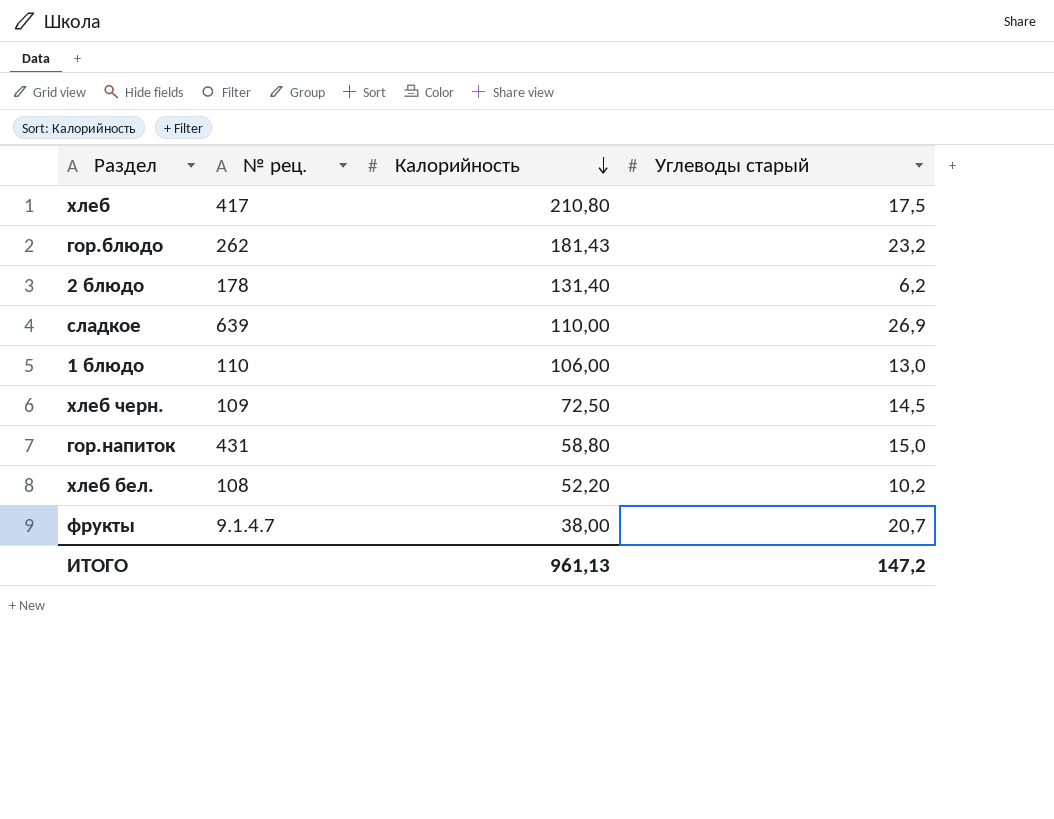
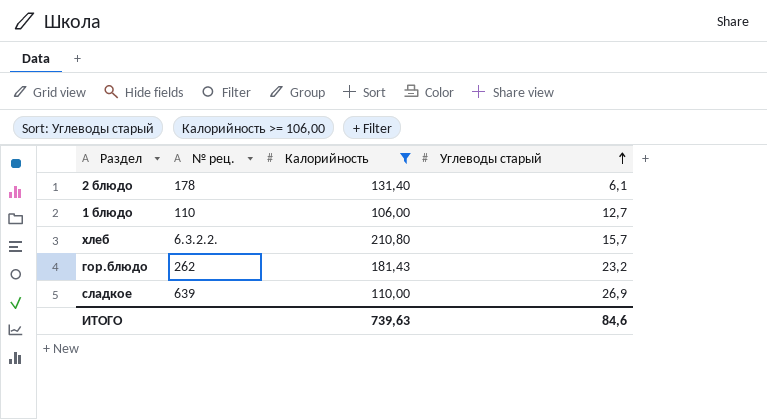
filter: none -> Калорийность >= 106,00
row order: Калорийность descending -> Углеводы старый ascending
2 блюдо | Углеводы старый: 6,2 -> 6,1
1 блюдо | Углеводы старый: 13,0 -> 12,7
хлеб | № рец.: 417 -> 6.3.2.2.
хлеб | Углеводы старый: 17,5 -> 15,7
ИТОГО | Калорийность: 961,13 -> 739,63
ИТОГО | Углеводы старый: 147,2 -> 84,6

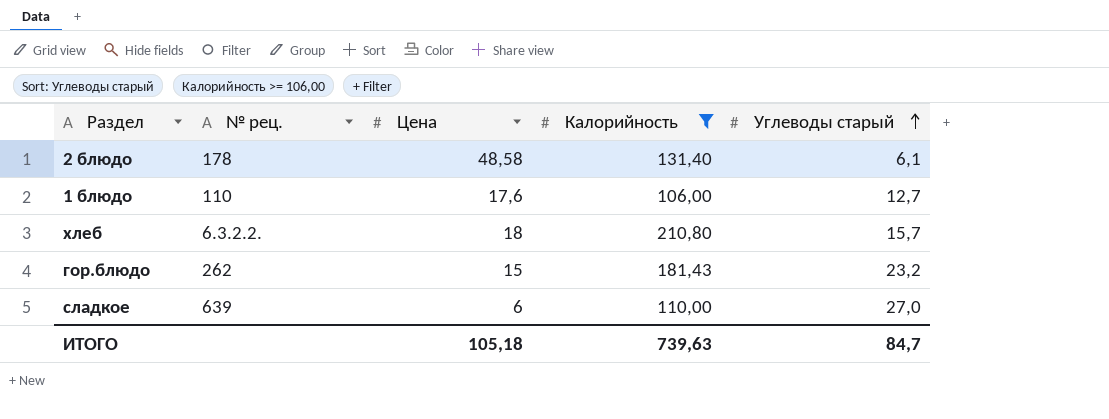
column Цена | position: none -> 3
сладкое | Углеводы старый: 26,9 -> 27,0
ИТОГО | Углеводы старый: 84,6 -> 84,7

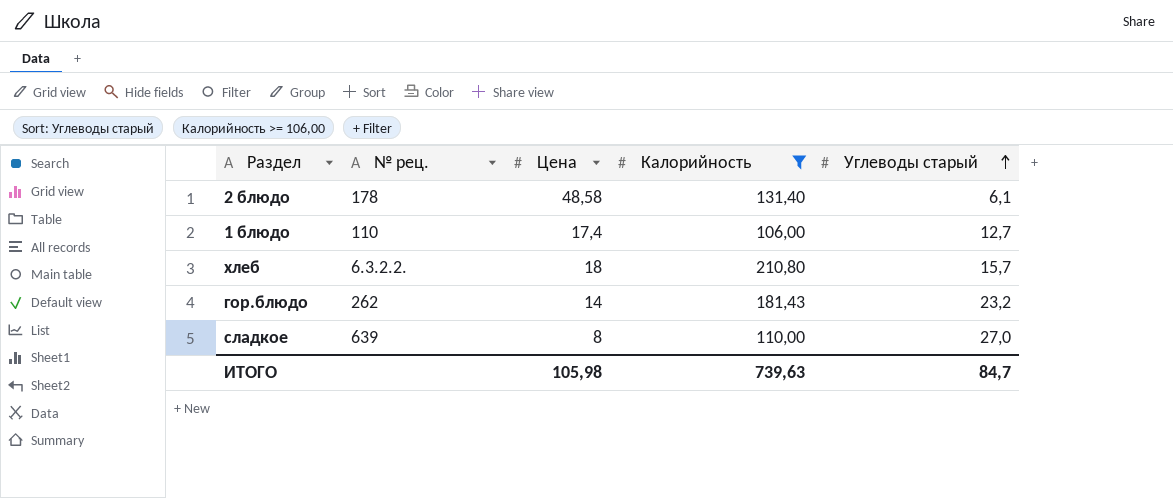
1 блюдо | Цена: 17,6 -> 17,4
гор.блюдо | Цена: 15 -> 14
сладкое | Цена: 6 -> 8
ИТОГО | Цена: 105,18 -> 105,98

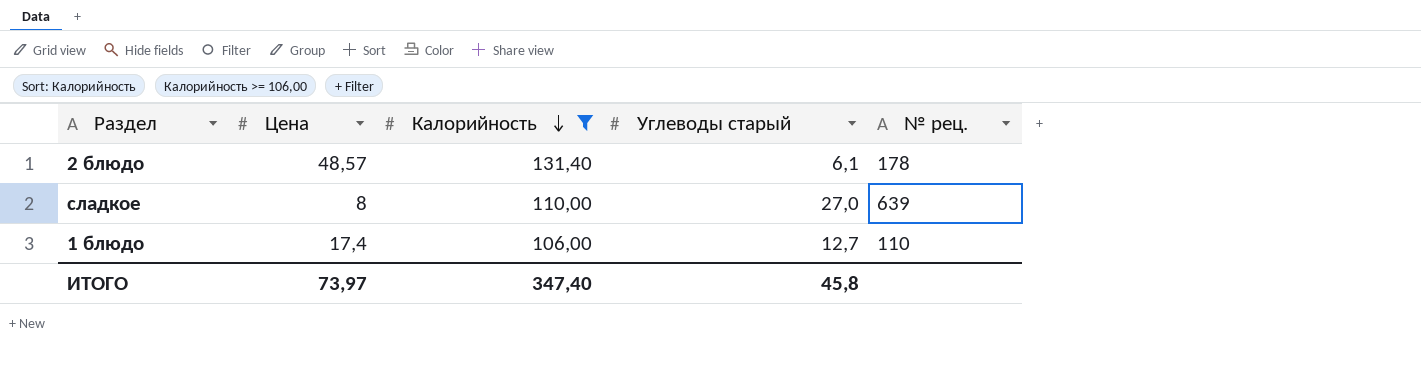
row order: Углеводы старый ascending -> Калорийность descending
column № рец. | position: 2 -> 5
row хлеб: 6.3.2.2. | 18 | 210,80 | 15,7 -> none
row гор.блюдо: 262 | 14 | 181,43 | 23,2 -> none
2 блюдо | Цена: 48,58 -> 48,57
ИТОГО | Цена: 105,98 -> 73,97
ИТОГО | Калорийность: 739,63 -> 347,40
ИТОГО | Углеводы старый: 84,7 -> 45,8

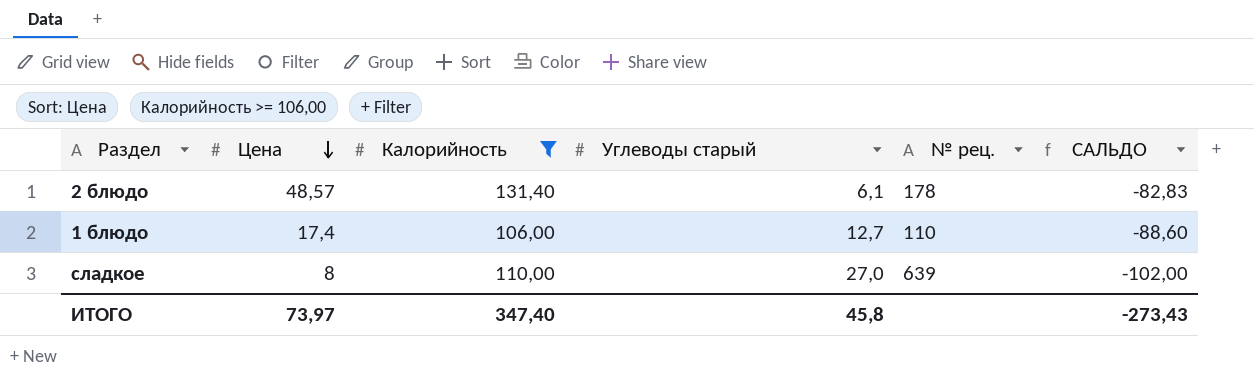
row order: Калорийность descending -> Цена descending
column САЛЬДО | formula: none -> [Цена] - [Калорийность]

